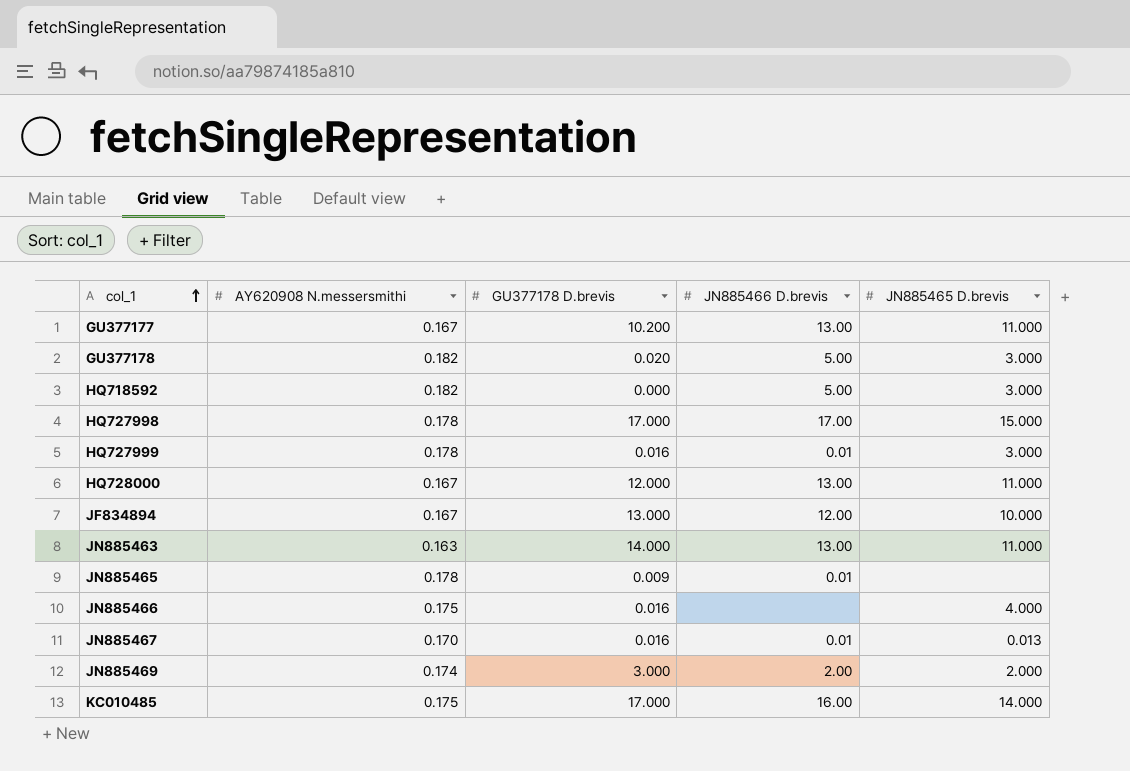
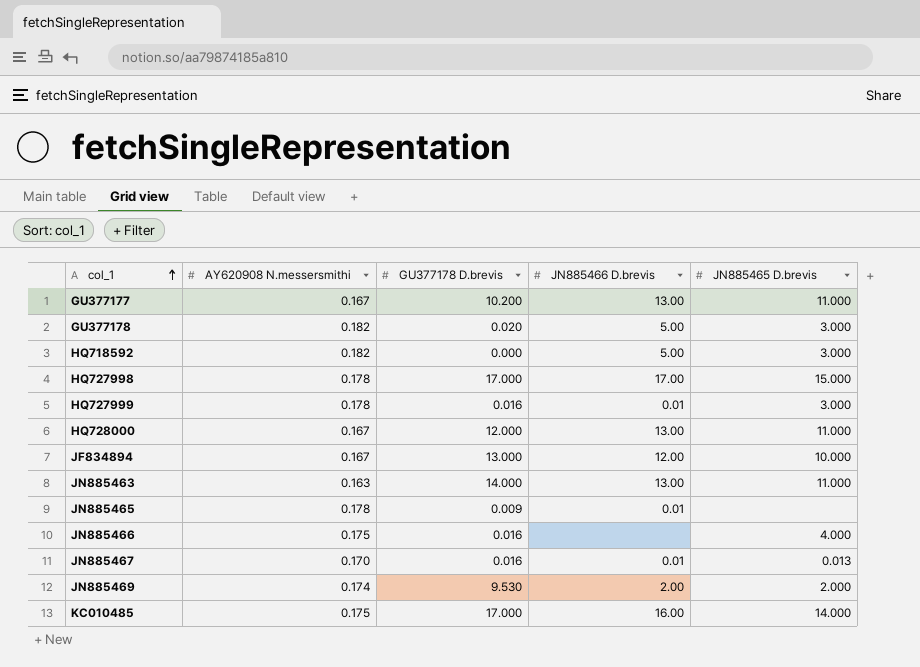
JN885469 | GU377178 D.brevis: 3.000 -> 9.530

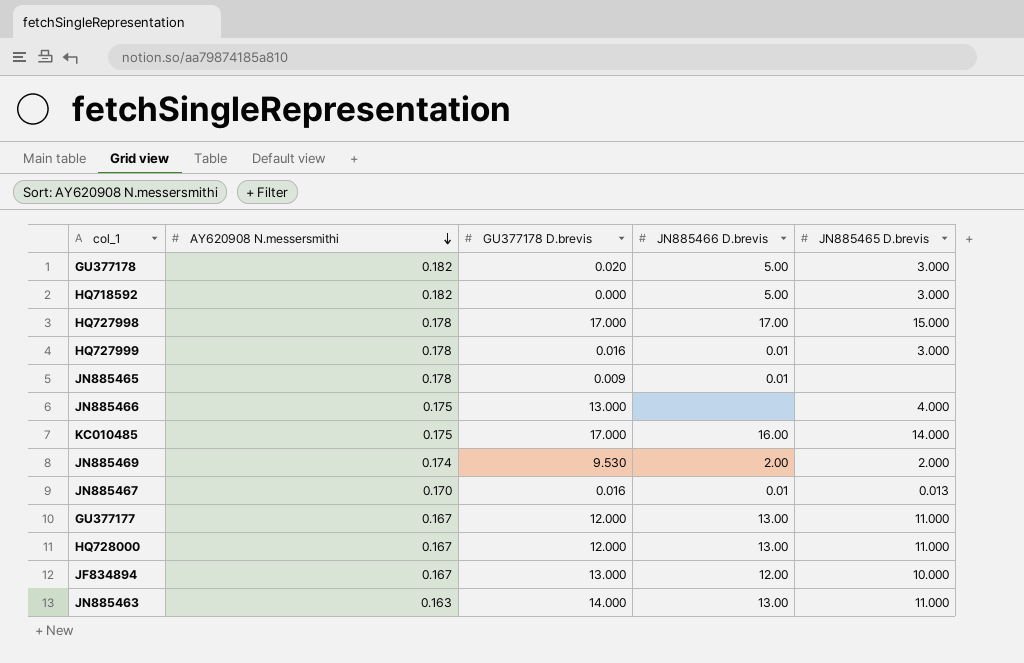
row order: col_1 ascending -> AY620908 N.messersmithi descending
JN885466 | GU377178 D.brevis: 0.016 -> 13.000
GU377177 | GU377178 D.brevis: 10.200 -> 12.000

